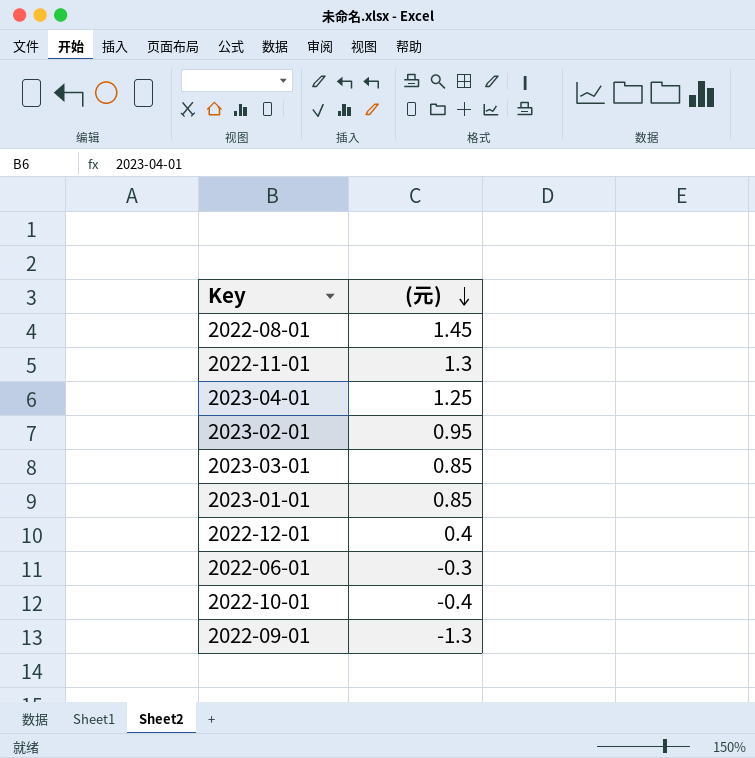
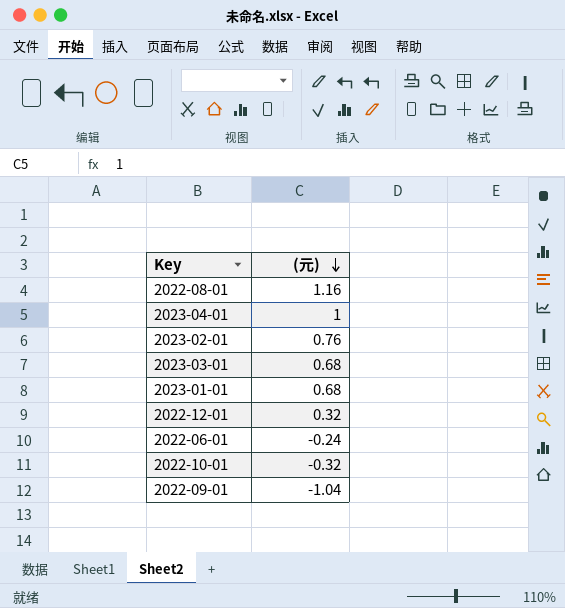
row 2022-11-01: 1.3 -> none
2022-08-01 | (元): 1.45 -> 1.16
2023-04-01 | (元): 1.25 -> 1
2023-02-01 | (元): 0.95 -> 0.76
2023-03-01 | (元): 0.85 -> 0.68
2023-01-01 | (元): 0.85 -> 0.68
2022-12-01 | (元): 0.4 -> 0.32
2022-06-01 | (元): -0.3 -> -0.24
2022-10-01 | (元): -0.4 -> -0.32
2022-09-01 | (元): -1.3 -> -1.04

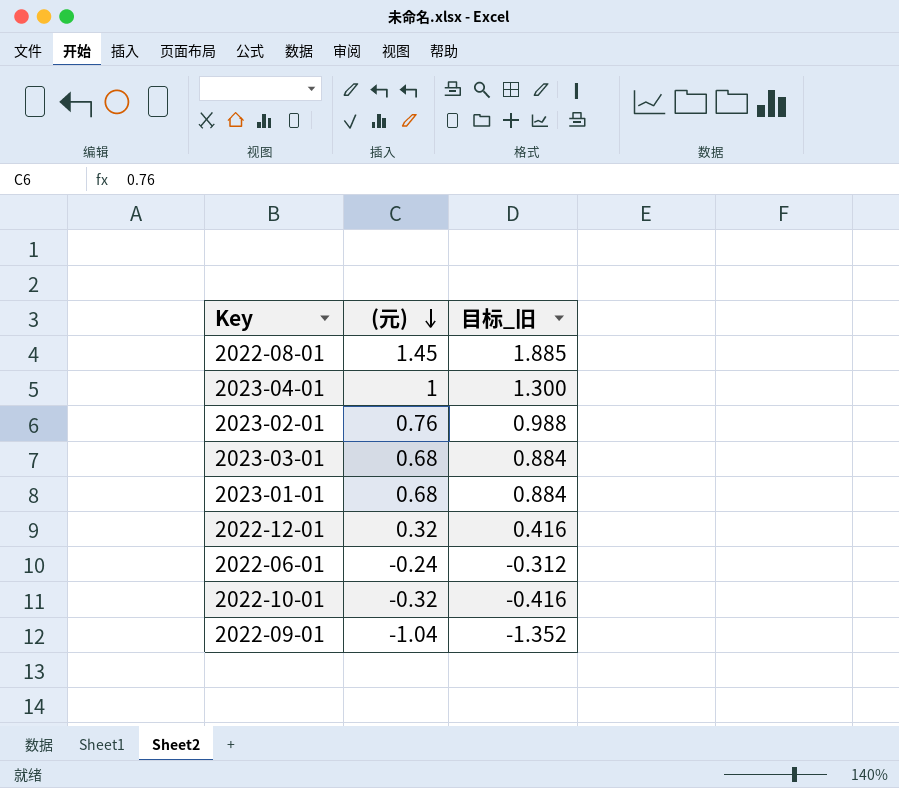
column 目标_旧 | formula: none -> [(元)] * 1.3
2022-08-01 | (元): 1.16 -> 1.45

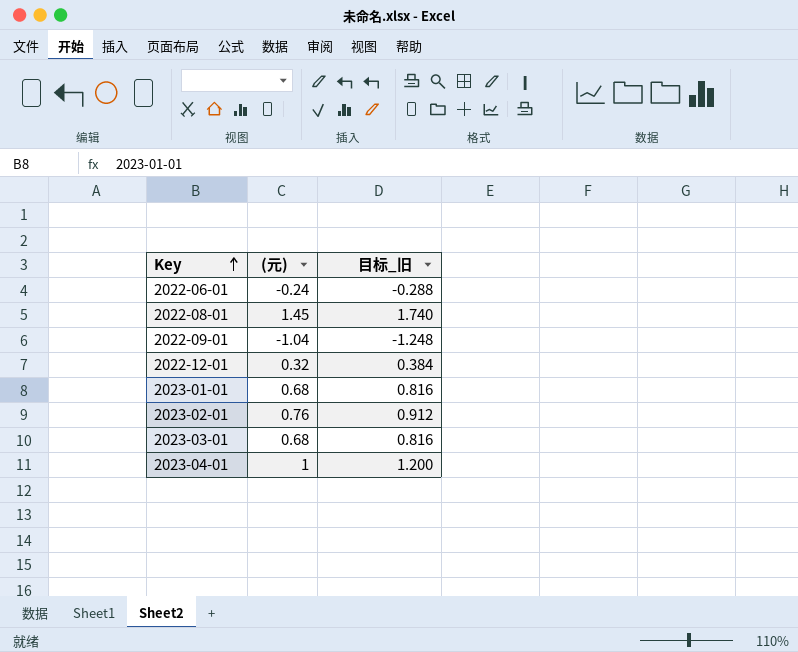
row order: (元) descending -> Key ascending
column 目标_旧 | formula: [(元)] * 1.3 -> [(元)] * 1.2
row 2022-10-01: -0.32 | -0.416 -> none

